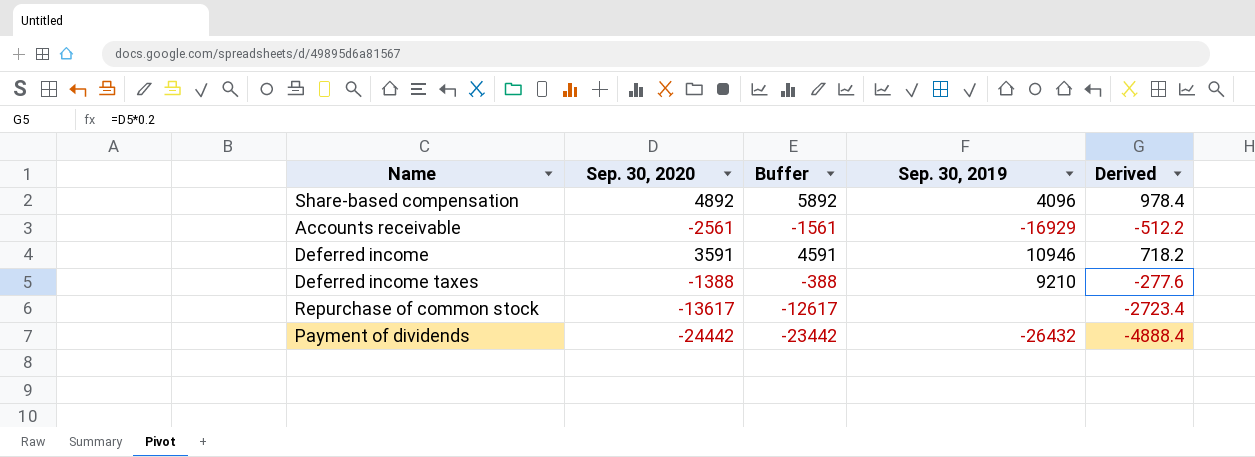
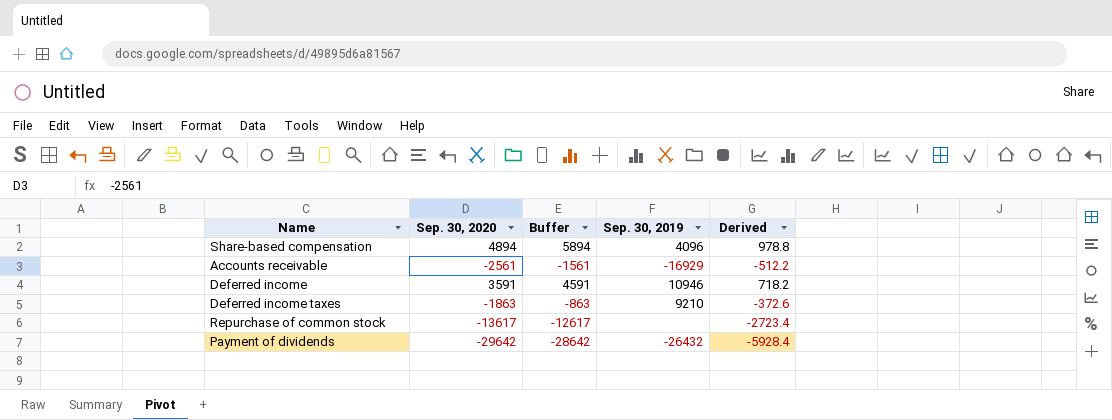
Share-based compensation | Sep. 30, 2020: 4892 -> 4894
Share-based compensation | Buffer: 5892 -> 5894
Share-based compensation | Derived: 978.4 -> 978.8
Deferred income taxes | Sep. 30, 2020: -1388 -> -1863
Deferred income taxes | Buffer: -388 -> -863
Deferred income taxes | Derived: -277.6 -> -372.6
Payment of dividends | Sep. 30, 2020: -24442 -> -29642
Payment of dividends | Buffer: -23442 -> -28642
Payment of dividends | Derived: -4888.4 -> -5928.4

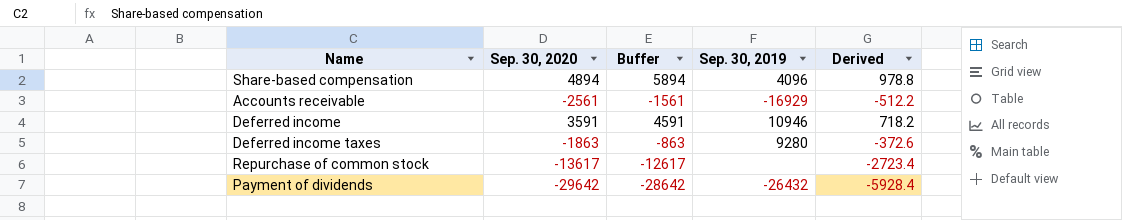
Deferred income taxes | Sep. 30, 2019: 9210 -> 9280

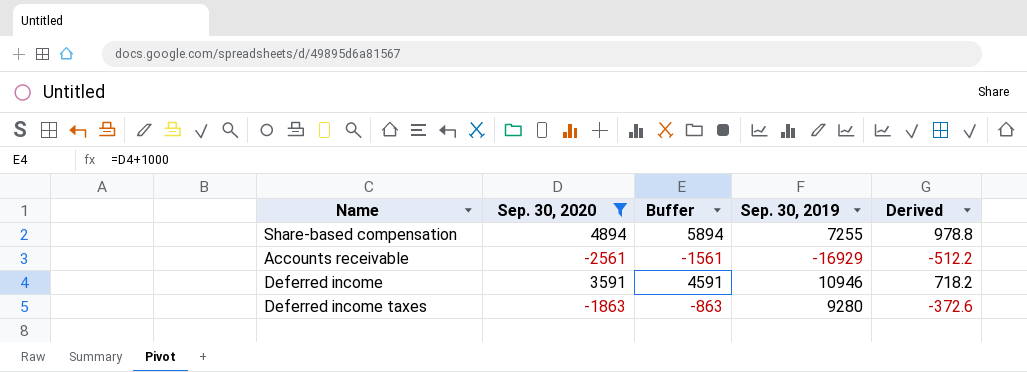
filter: none -> Sep. 30, 2020 >= -2561
Share-based compensation | Sep. 30, 2019: 4096 -> 7255

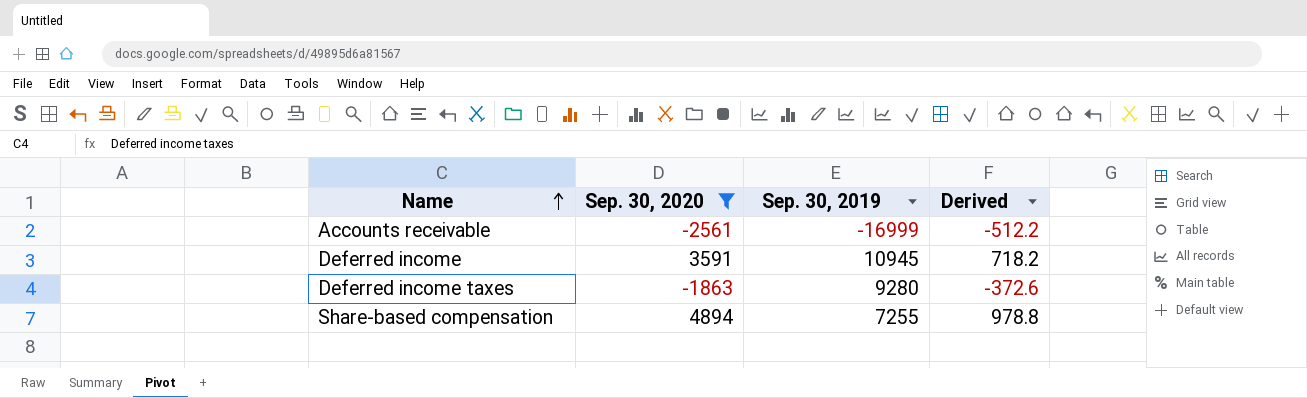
row order: none -> Name ascending
column Buffer | formula: [Sep. 30, 2020] + 1000 -> none
Accounts receivable | Sep. 30, 2019: -16929 -> -16999
Deferred income | Sep. 30, 2019: 10946 -> 10945

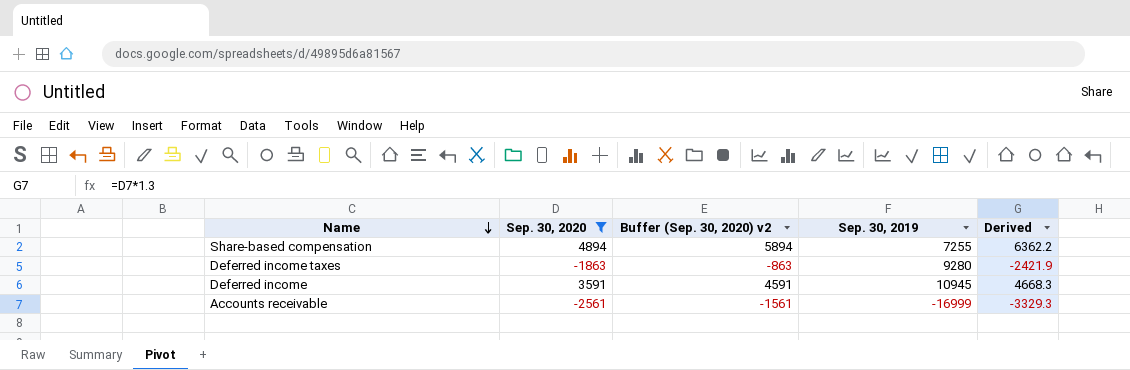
row order: Name ascending -> Name descending
column Buffer (Sep. 30, 2020) v2 | formula: none -> [Sep. 30, 2020] + 1000
column Derived | formula: [Sep. 30, 2020] * 0.2 -> [Sep. 30, 2020] * 1.3

